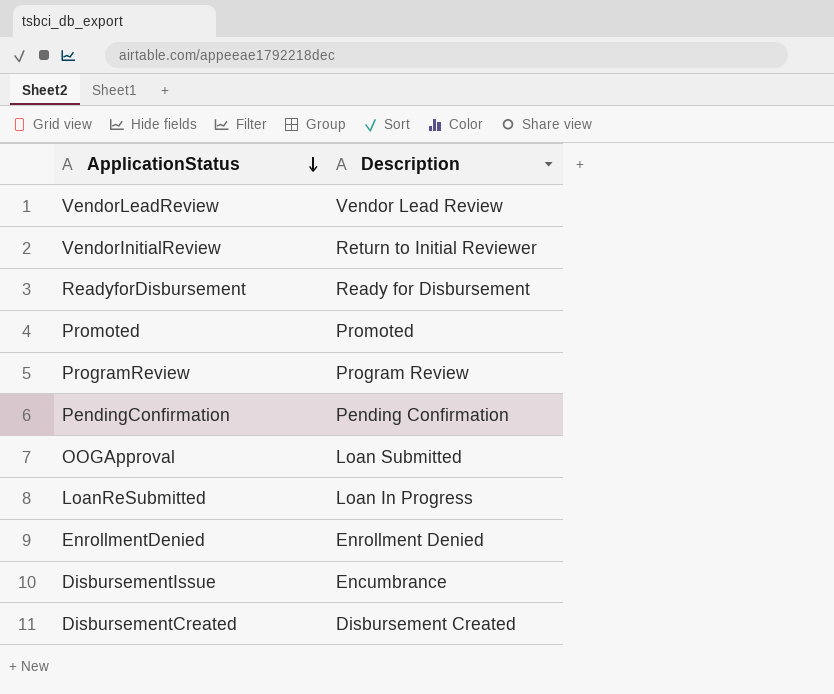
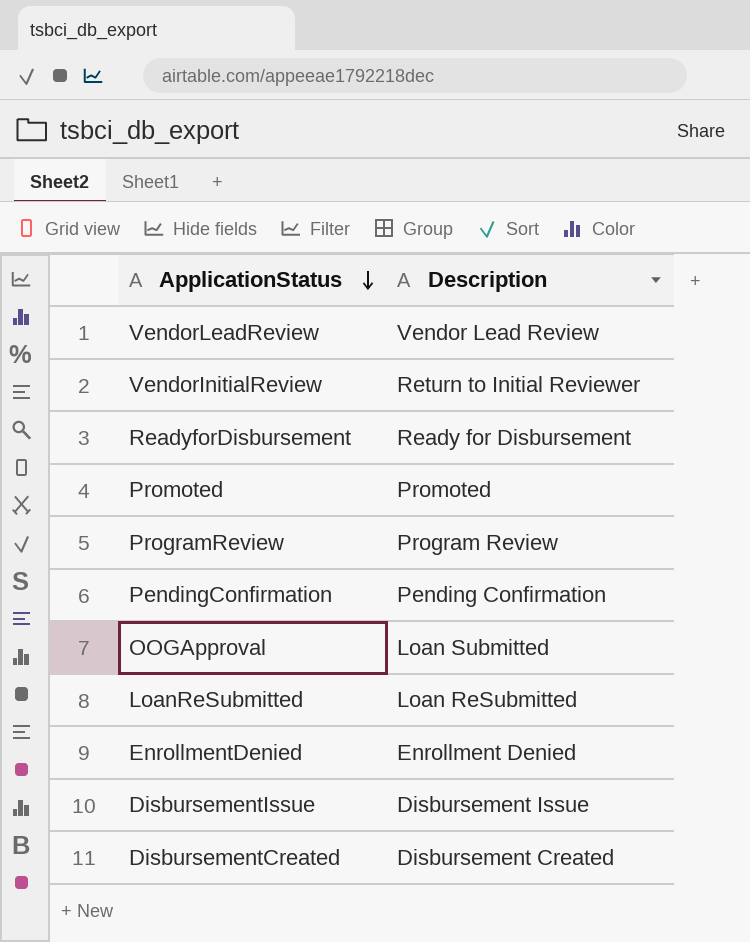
LoanReSubmitted | Description: Loan In Progress -> Loan ReSubmitted
DisbursementIssue | Description: Encumbrance -> Disbursement Issue

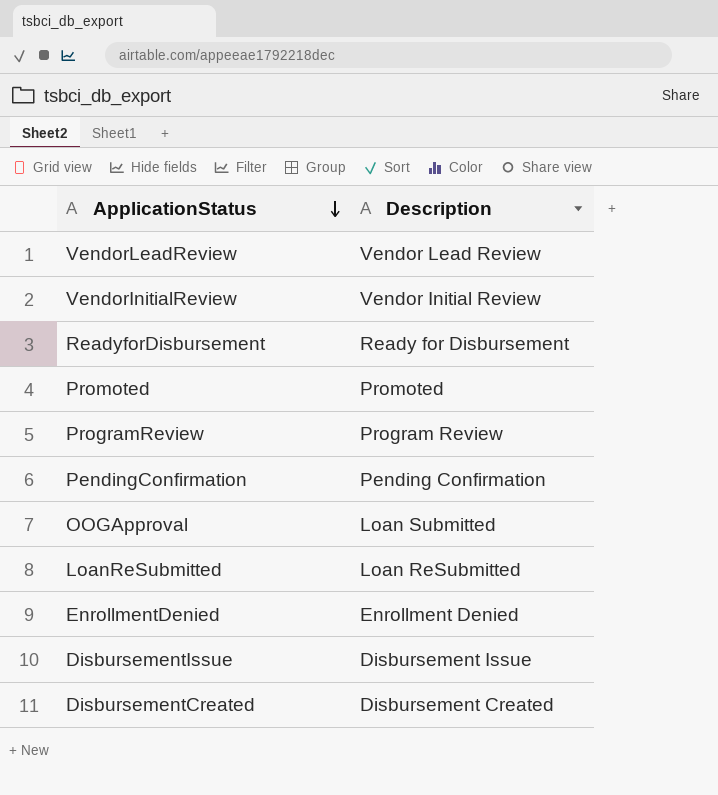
VendorInitialReview | Description: Return to Initial Reviewer -> Vendor Initial Review

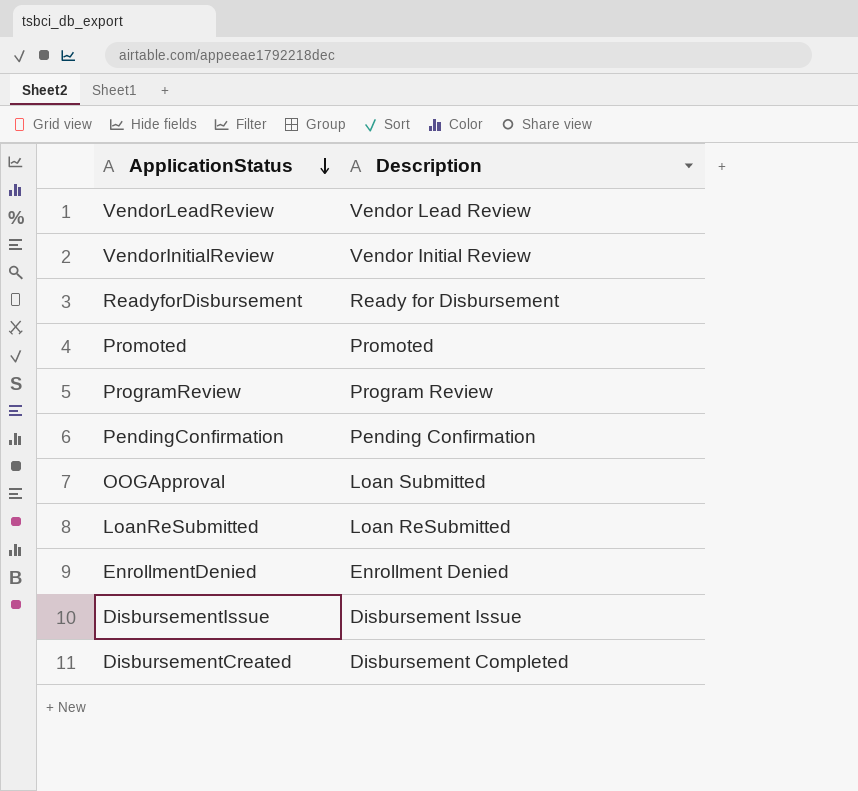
DisbursementCreated | Description: Disbursement Created -> Disbursement Completed

